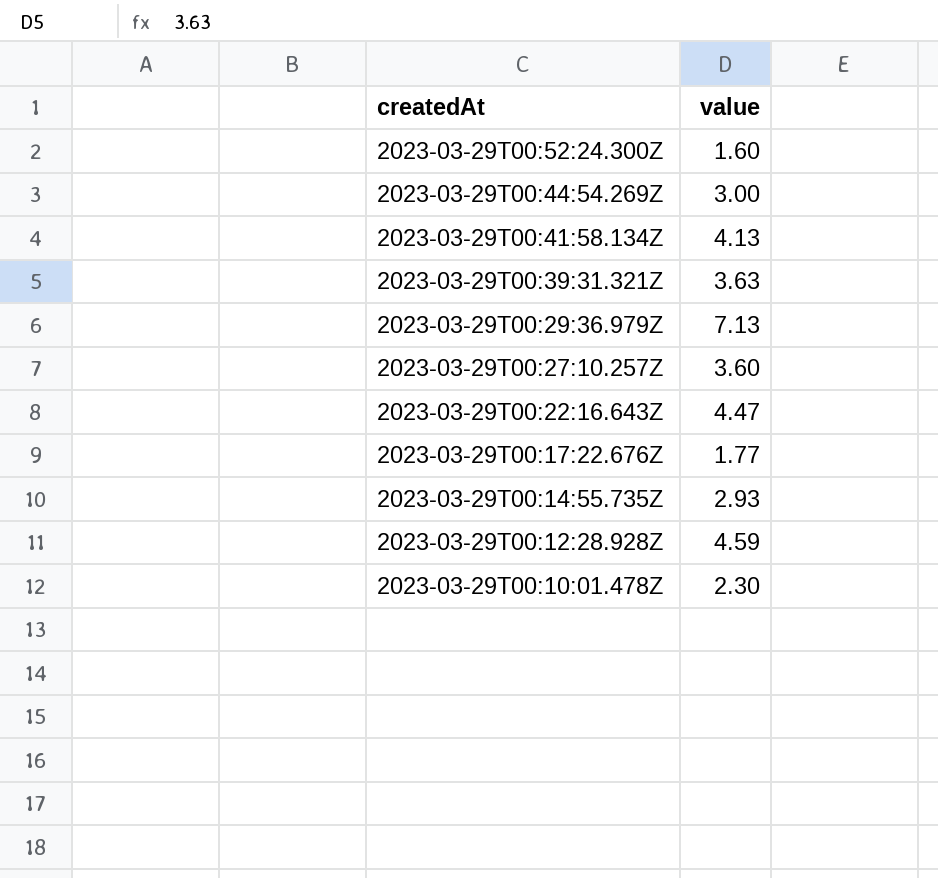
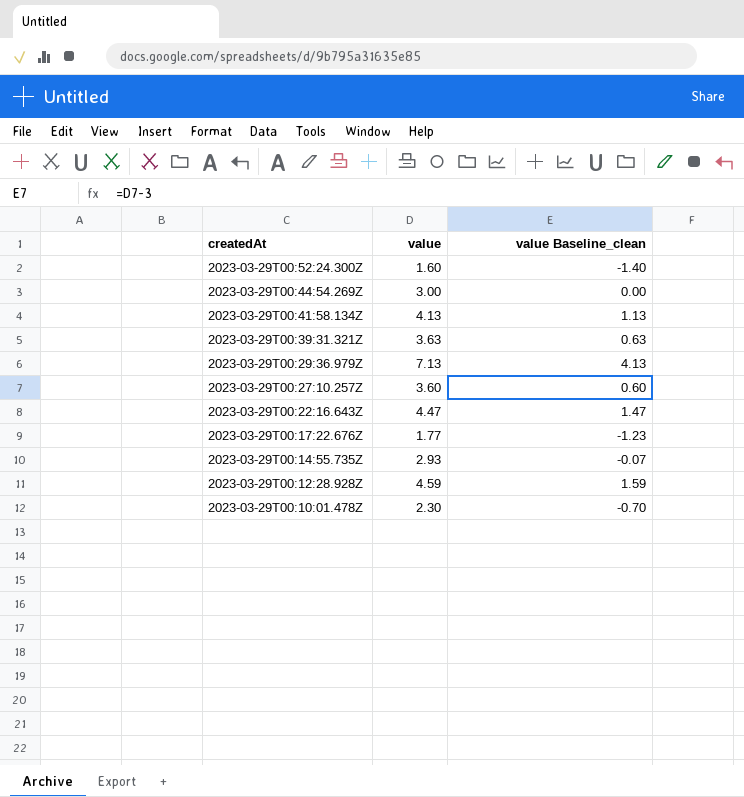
column value Baseline_clean | formula: none -> [value] - 3

